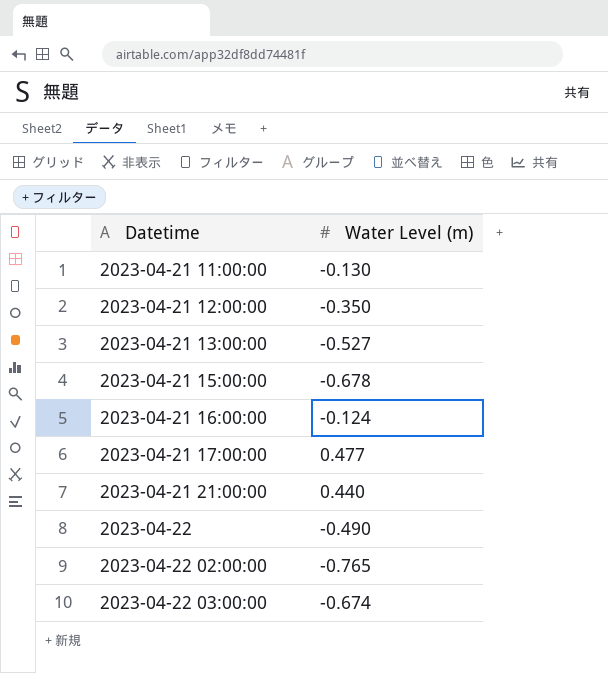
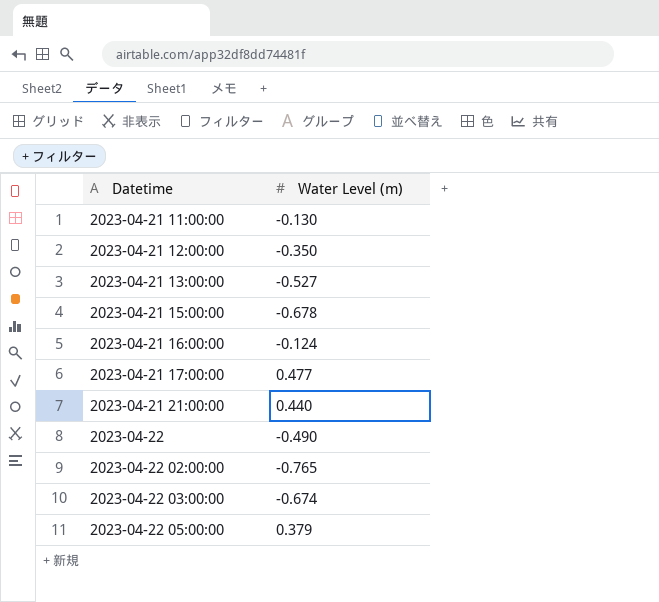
row 2023-04-22 05:00:00: none -> 0.379

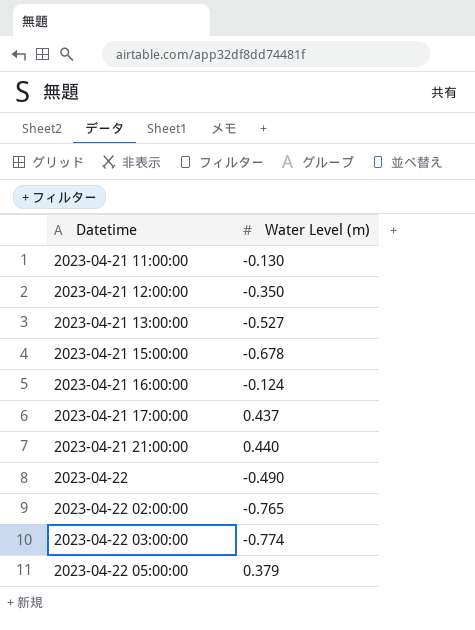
2023-04-21 17:00:00 | Water Level (m): 0.477 -> 0.437
2023-04-22 03:00:00 | Water Level (m): -0.674 -> -0.774

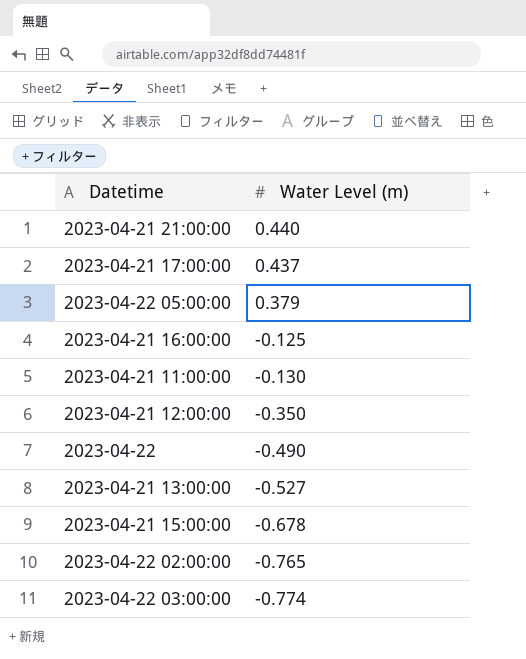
row order: Datetime ascending -> Water Level (m) descending
2023-04-21 16:00:00 | Water Level (m): -0.124 -> -0.125

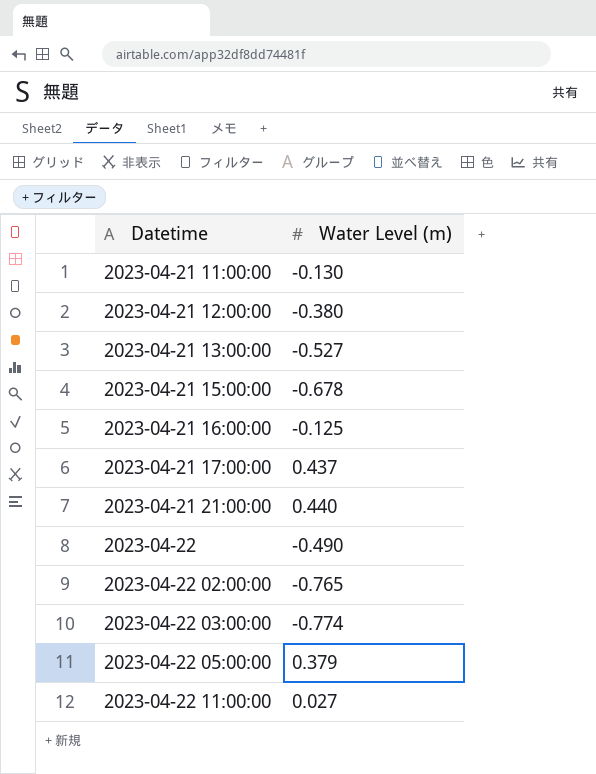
row order: Water Level (m) descending -> Datetime ascending
2023-04-21 12:00:00 | Water Level (m): -0.350 -> -0.380
row 2023-04-22 11:00:00: none -> 0.027

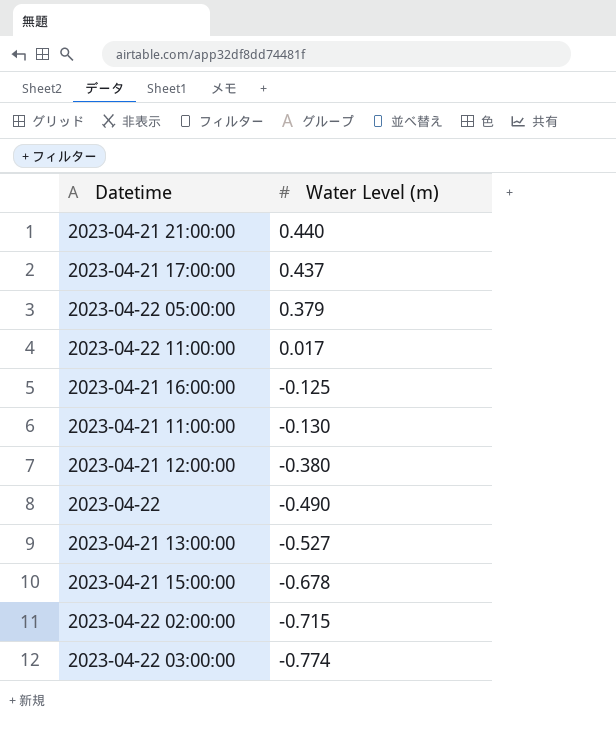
row order: Datetime ascending -> Water Level (m) descending
2023-04-22 11:00:00 | Water Level (m): 0.027 -> 0.017
2023-04-22 02:00:00 | Water Level (m): -0.765 -> -0.715

